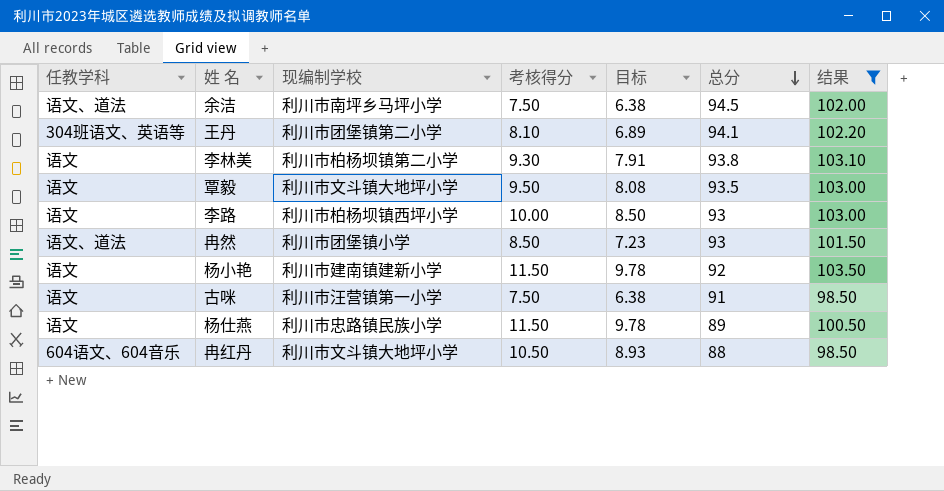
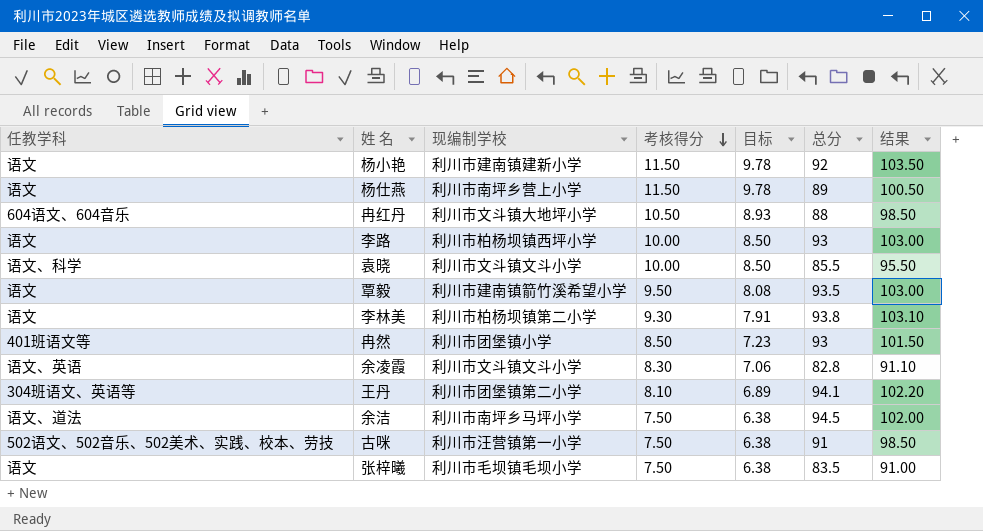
filter: 结果 >= 98.50 -> none
row order: 总分 descending -> 考核得分 descending
杨仕燕 | 现编制学校: 利川市忠路镇民族小学 -> 利川市南坪乡营上小学
覃毅 | 现编制学校: 利川市文斗镇大地坪小学 -> 利川市建南镇箭竹溪希望小学
冉然 | 任教学科: 语文、道法 -> 401班语文等
古咪 | 任教学科: 语文 -> 502语文、502音乐、502美术、实践、校本、劳技

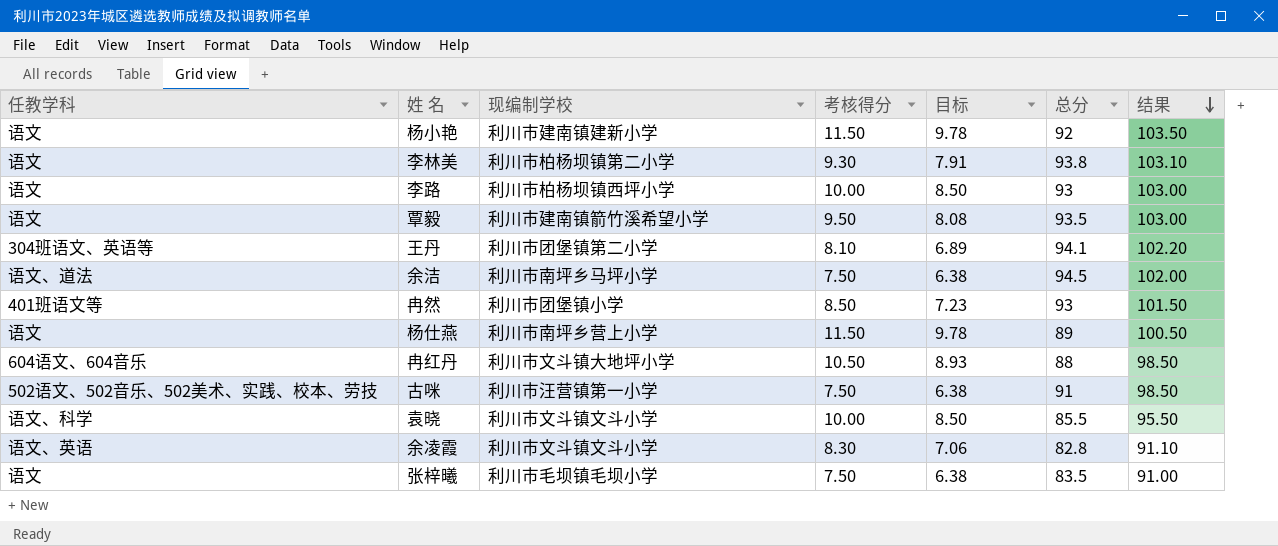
row order: 考核得分 descending -> 结果 descending

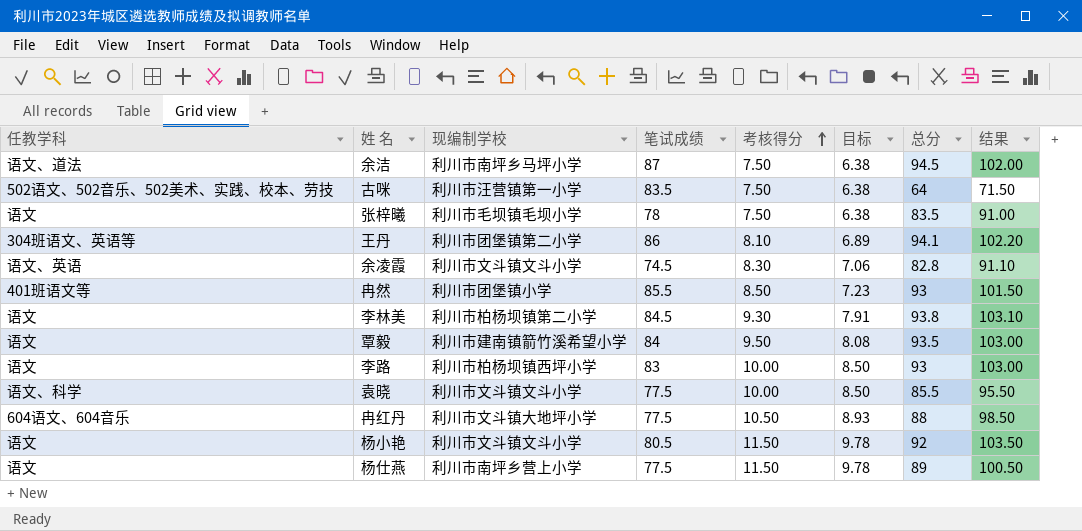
row order: 结果 descending -> 考核得分 ascending
column 笔试成绩 | position: none -> 4
古咪 | 总分: 91 -> 64
古咪 | 结果: 98.50 -> 71.50
杨小艳 | 现编制学校: 利川市建南镇建新小学 -> 利川市文斗镇文斗小学

